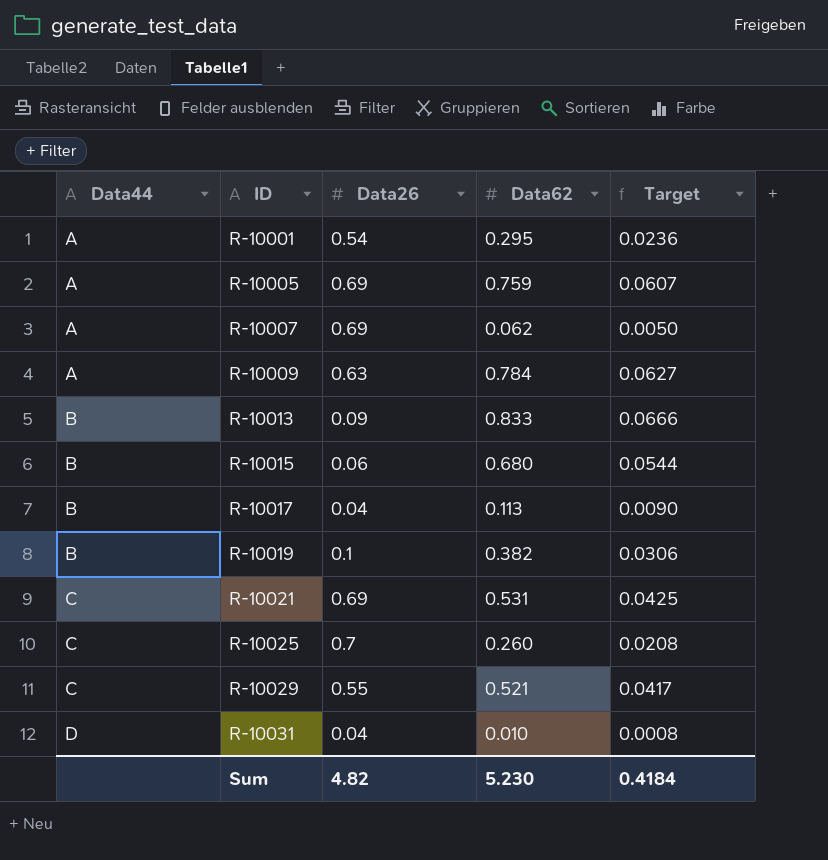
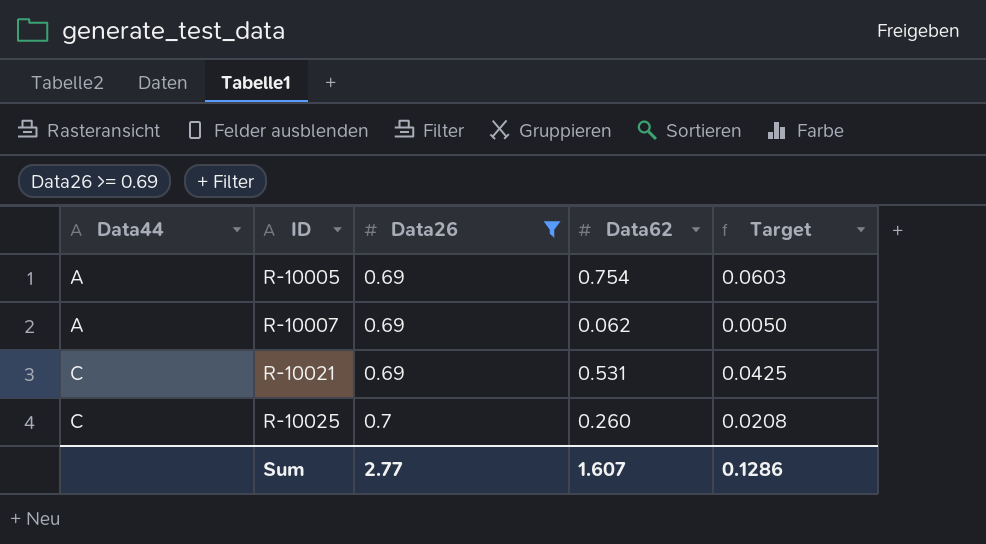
filter: none -> Data26 >= 0.69
R-10005 | Data62: 0.759 -> 0.754
R-10005 | Target: 0.0607 -> 0.0603
Sum | Data26: 4.82 -> 2.77
Sum | Data62: 5.230 -> 1.607
Sum | Target: 0.4184 -> 0.1286

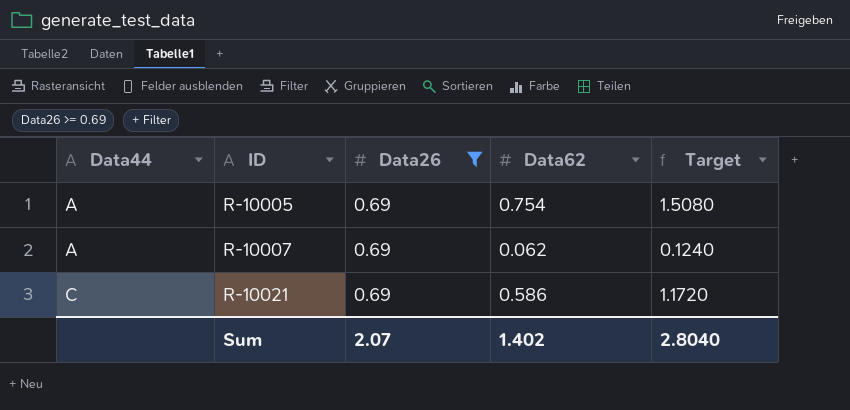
column Target | formula: [Data62] * 0.08 -> [Data62] * 2
row R-10025: C | 0.7 | 0.260 | 0.0208 -> none
R-10021 | Data62: 0.531 -> 0.586
Sum | Data26: 2.77 -> 2.07
Sum | Data62: 1.607 -> 1.402
Sum | Target: 0.1286 -> 2.8040

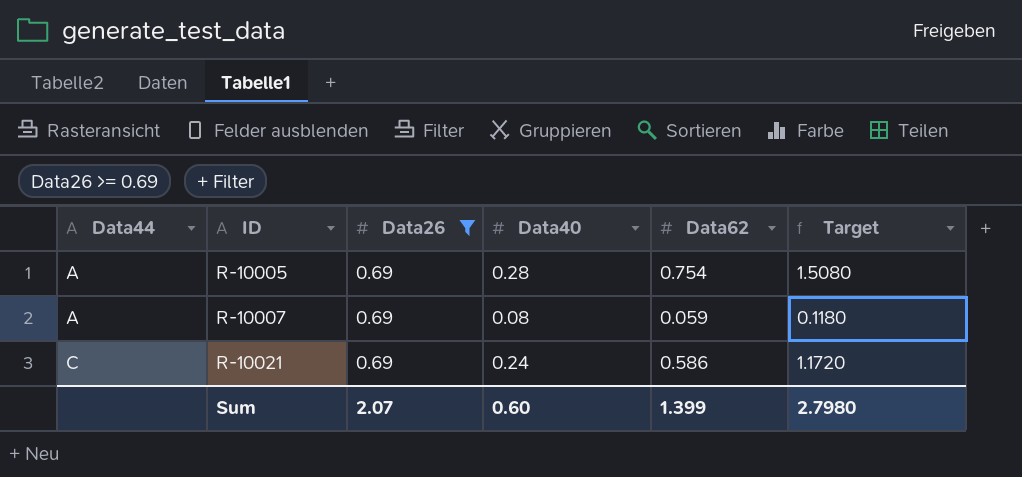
column Data40 | position: none -> 4
R-10007 | Data62: 0.062 -> 0.059
R-10007 | Target: 0.1240 -> 0.1180
Sum | Data62: 1.402 -> 1.399
Sum | Target: 2.8040 -> 2.7980

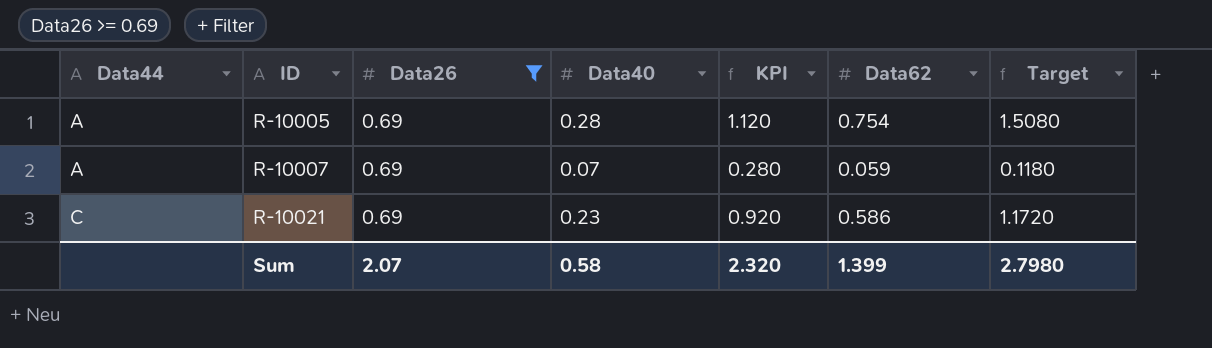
column KPI | formula: none -> [Data40] * 4
R-10007 | Data40: 0.08 -> 0.07
R-10021 | Data40: 0.24 -> 0.23
Sum | Data40: 0.60 -> 0.58

